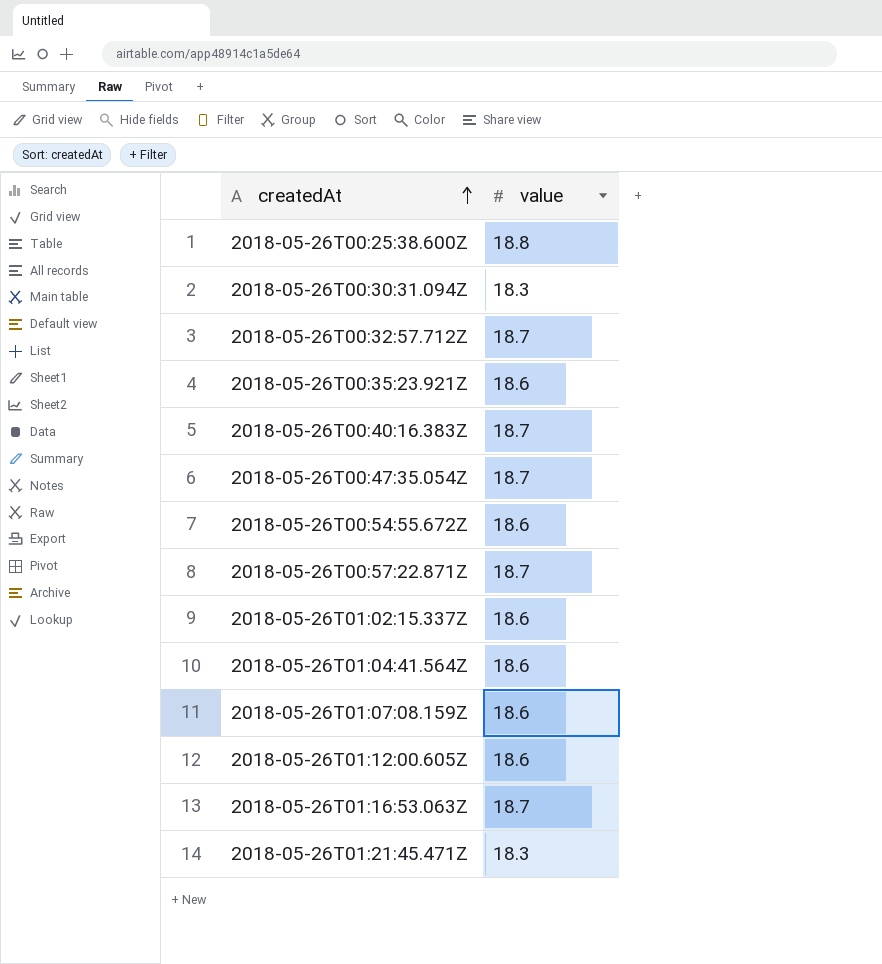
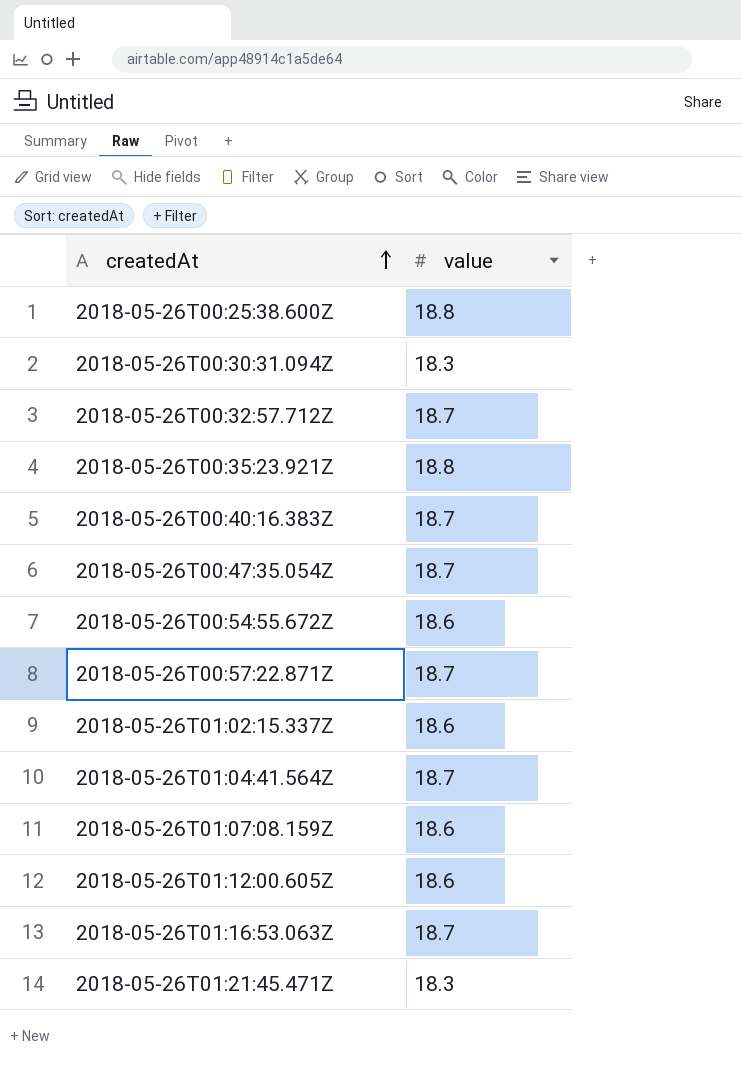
2018-05-26T00:35:23.921Z | value: 18.6 -> 18.8
2018-05-26T01:04:41.564Z | value: 18.6 -> 18.7

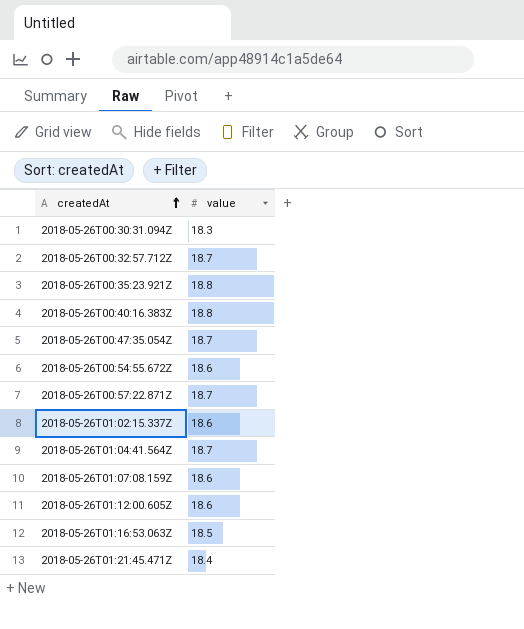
row 2018-05-26T00:25:38.600Z: 18.8 -> none
2018-05-26T00:40:16.383Z | value: 18.7 -> 18.8
2018-05-26T01:16:53.063Z | value: 18.7 -> 18.5
2018-05-26T01:21:45.471Z | value: 18.3 -> 18.4

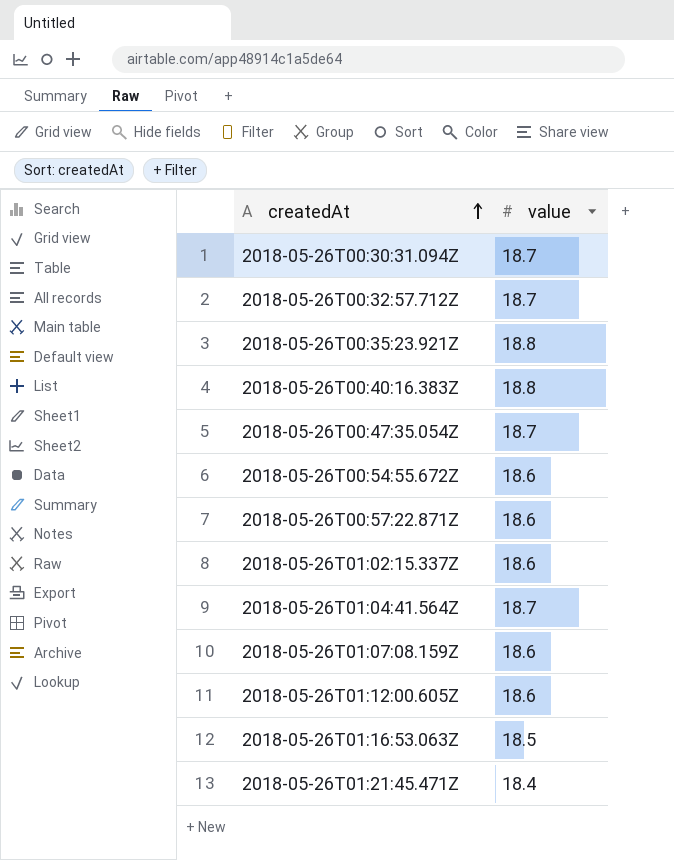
2018-05-26T00:30:31.094Z | value: 18.3 -> 18.7
2018-05-26T00:57:22.871Z | value: 18.7 -> 18.6

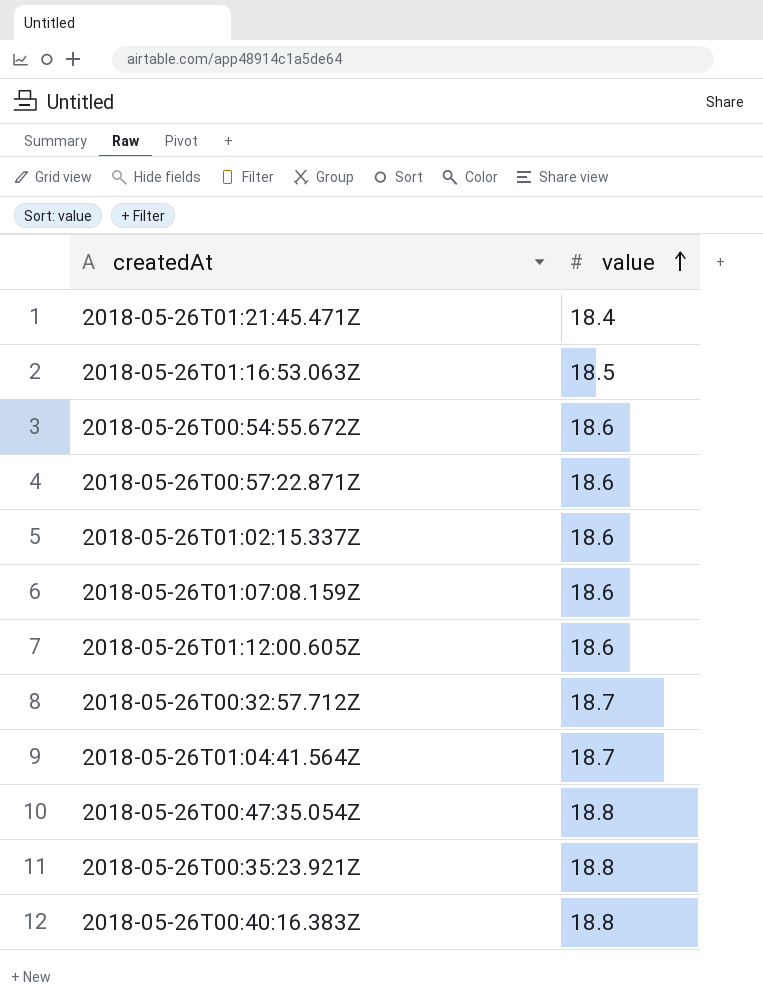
row order: createdAt ascending -> value ascending
row 2018-05-26T00:30:31.094Z: 18.7 -> none
2018-05-26T00:47:35.054Z | value: 18.7 -> 18.8

